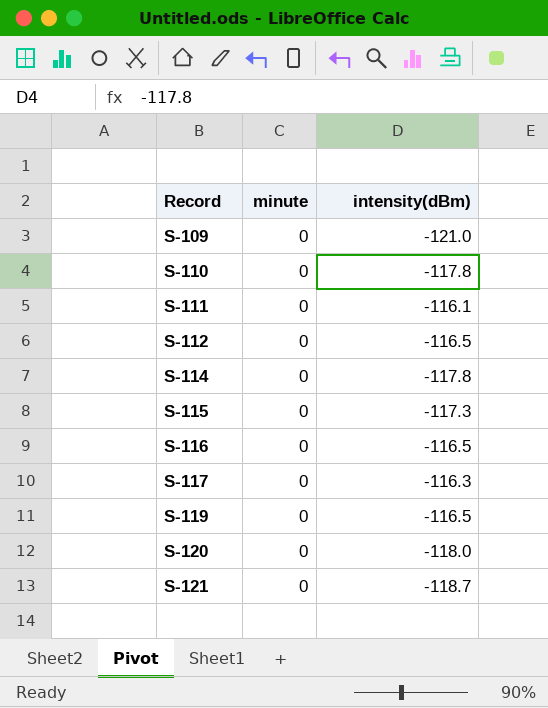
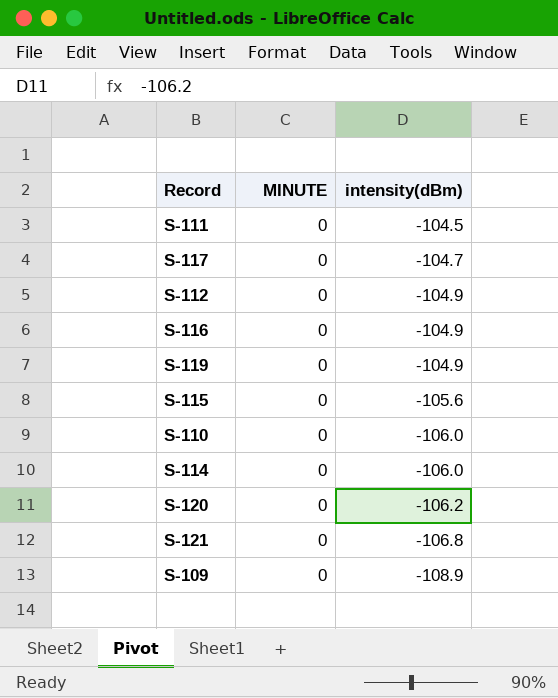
row order: Record ascending -> intensity(dBm) descending
column name: minute -> MINUTE
S-111 | intensity(dBm): -116.1 -> -104.5
S-117 | intensity(dBm): -116.3 -> -104.7
S-112 | intensity(dBm): -116.5 -> -104.9
S-116 | intensity(dBm): -116.5 -> -104.9
S-119 | intensity(dBm): -116.5 -> -104.9
S-115 | intensity(dBm): -117.3 -> -105.6
S-110 | intensity(dBm): -117.8 -> -106.0
S-114 | intensity(dBm): -117.8 -> -106.0
S-120 | intensity(dBm): -118.0 -> -106.2
S-121 | intensity(dBm): -118.7 -> -106.8
S-109 | intensity(dBm): -121.0 -> -108.9

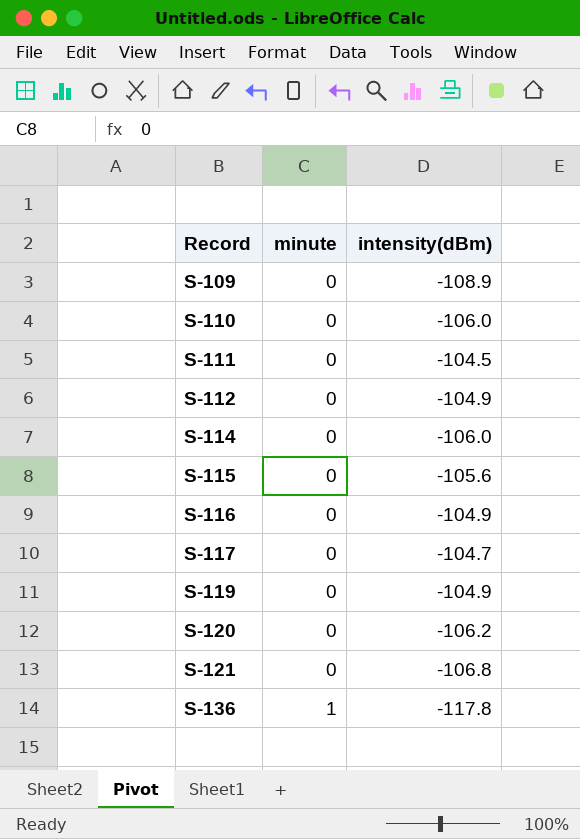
row order: intensity(dBm) descending -> Record ascending
column name: MINUTE -> minute
row S-136: none -> 1 | -117.8

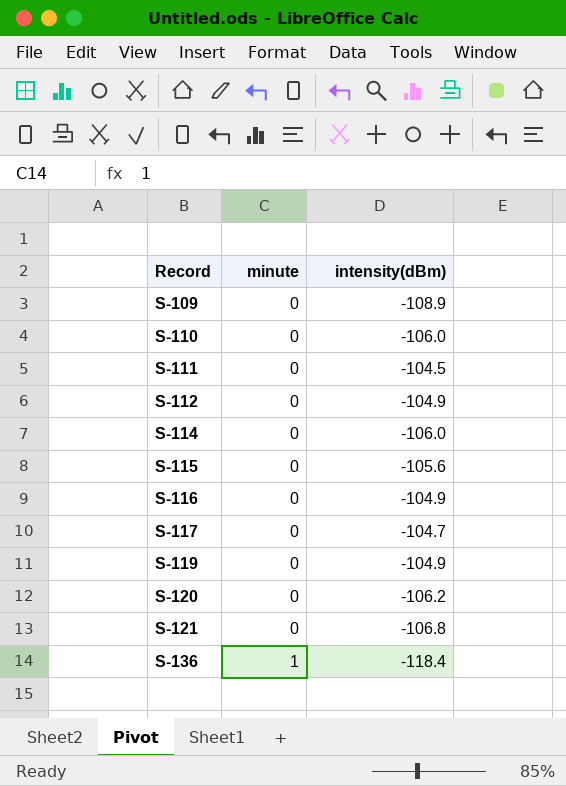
S-136 | intensity(dBm): -117.8 -> -118.4

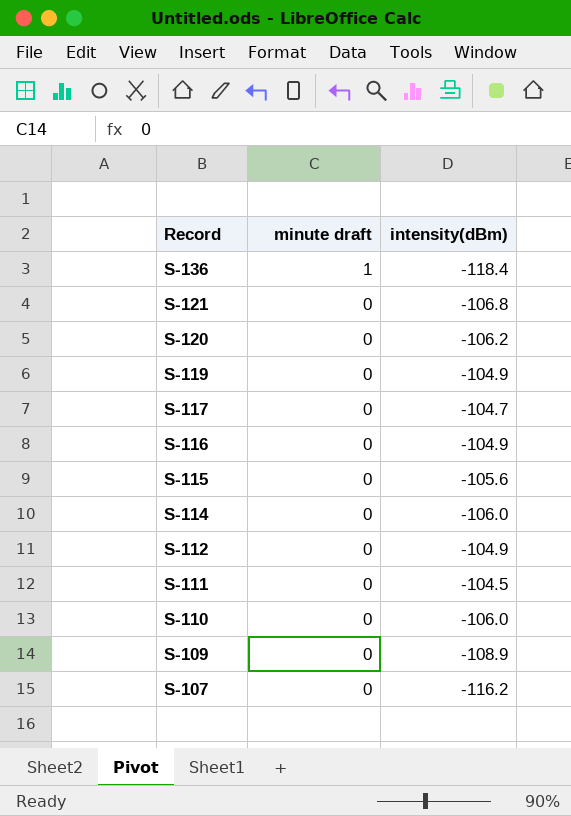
row order: Record ascending -> Record descending
column name: minute -> minute draft
row S-107: none -> 0 | -116.2

